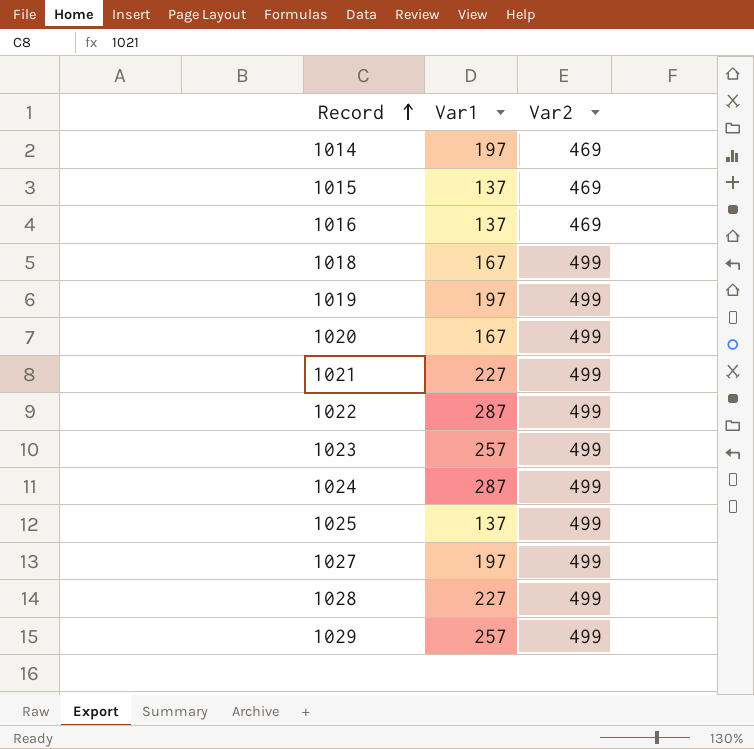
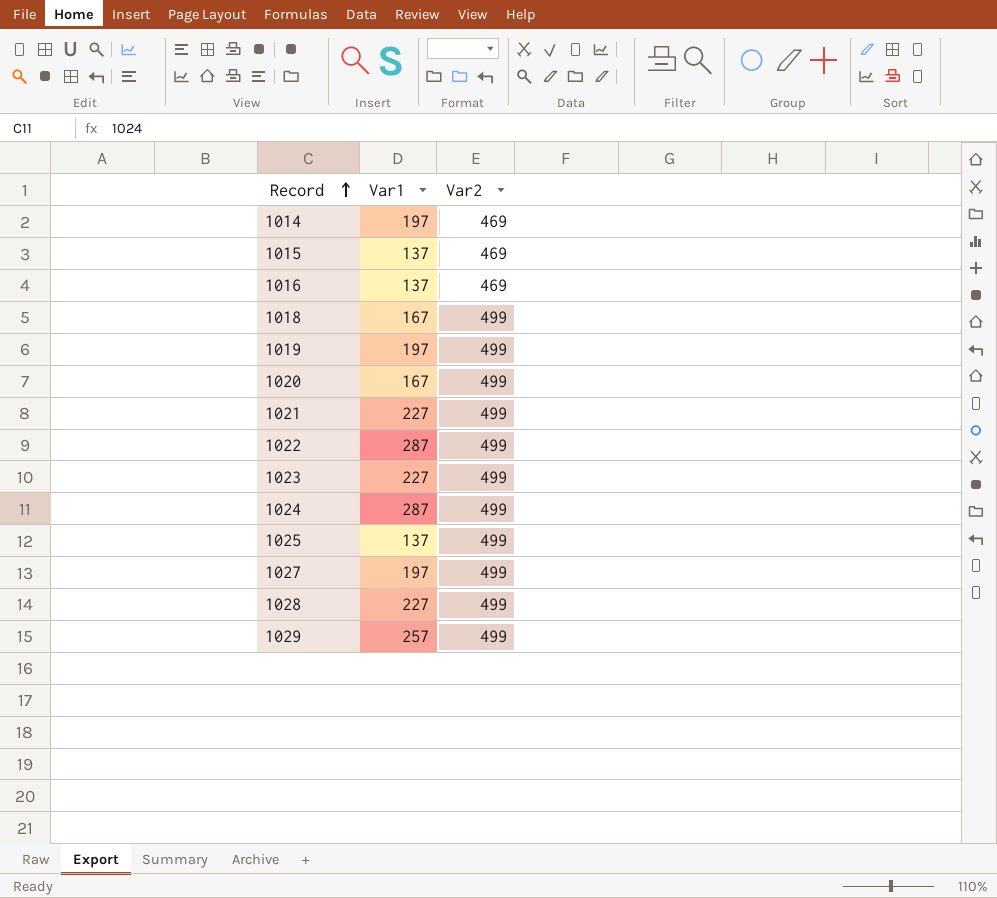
1023 | Var1: 257 -> 227

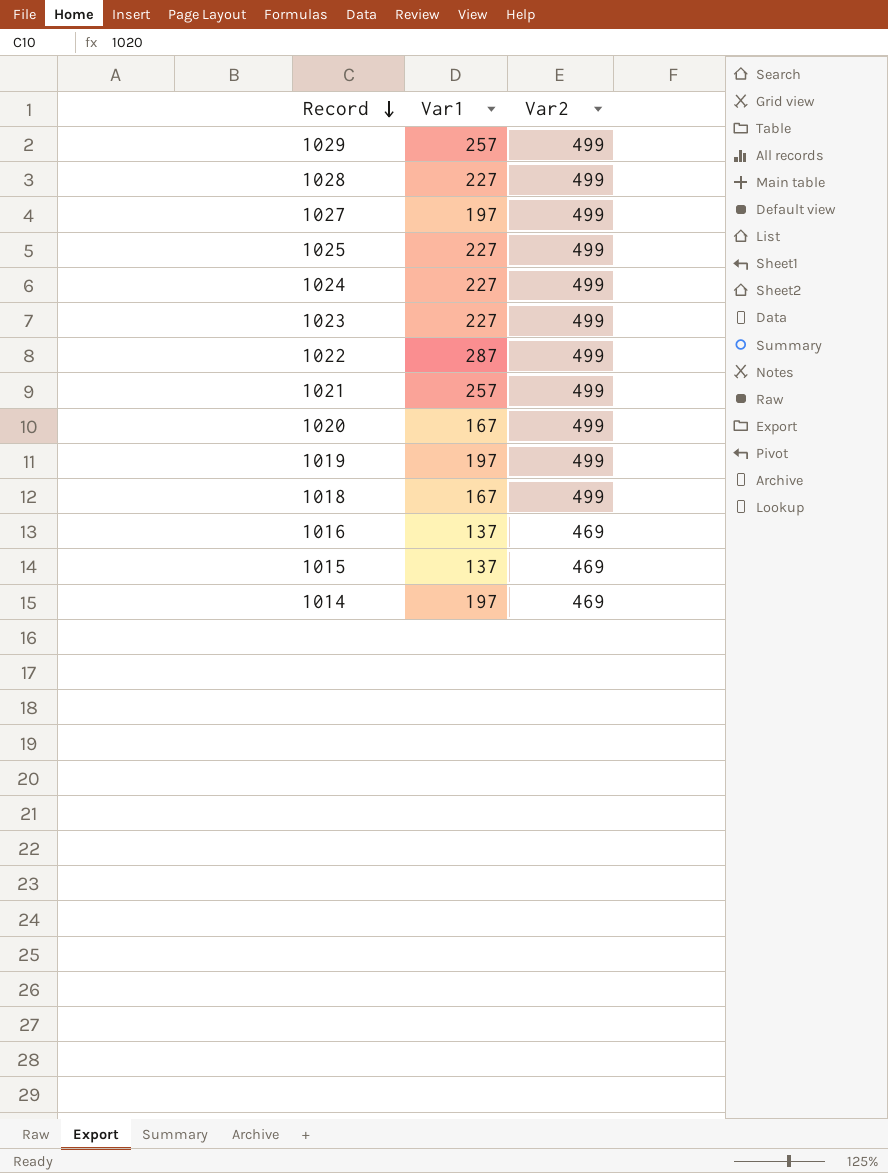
row order: Record ascending -> Record descending
1025 | Var1: 137 -> 227
1024 | Var1: 287 -> 227
1021 | Var1: 227 -> 257

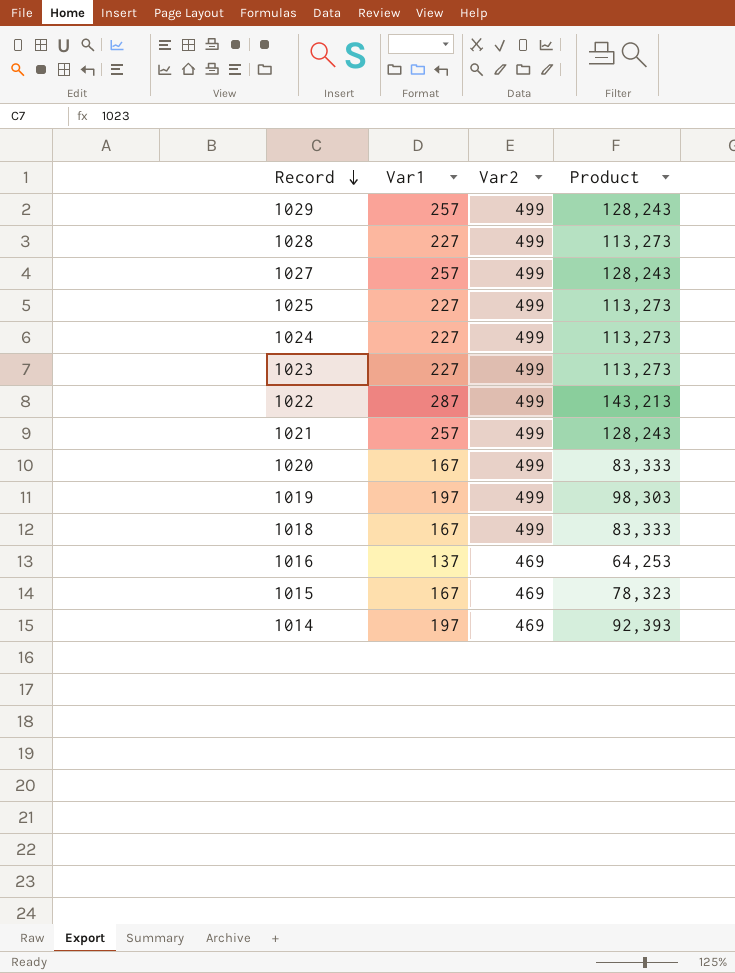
column Product | formula: none -> [Var1] * [Var2]
1027 | Var1: 197 -> 257
1015 | Var1: 137 -> 167

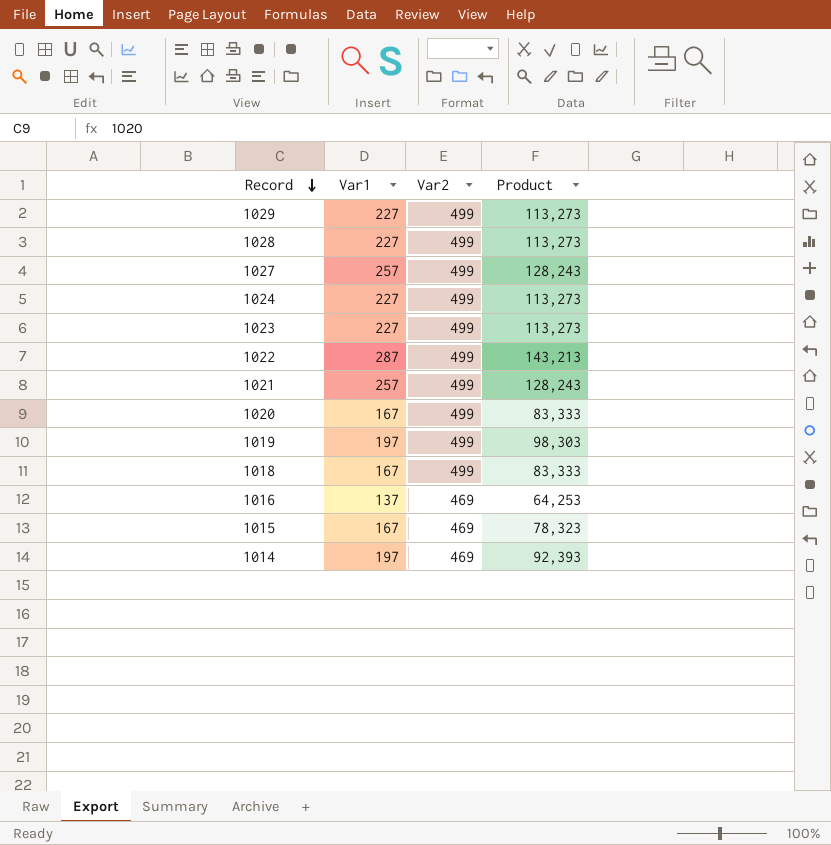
row 1025: 227 | 499 | 113,273 -> none
1029 | Var1: 257 -> 227
1029 | Product: 128,243 -> 113,273

